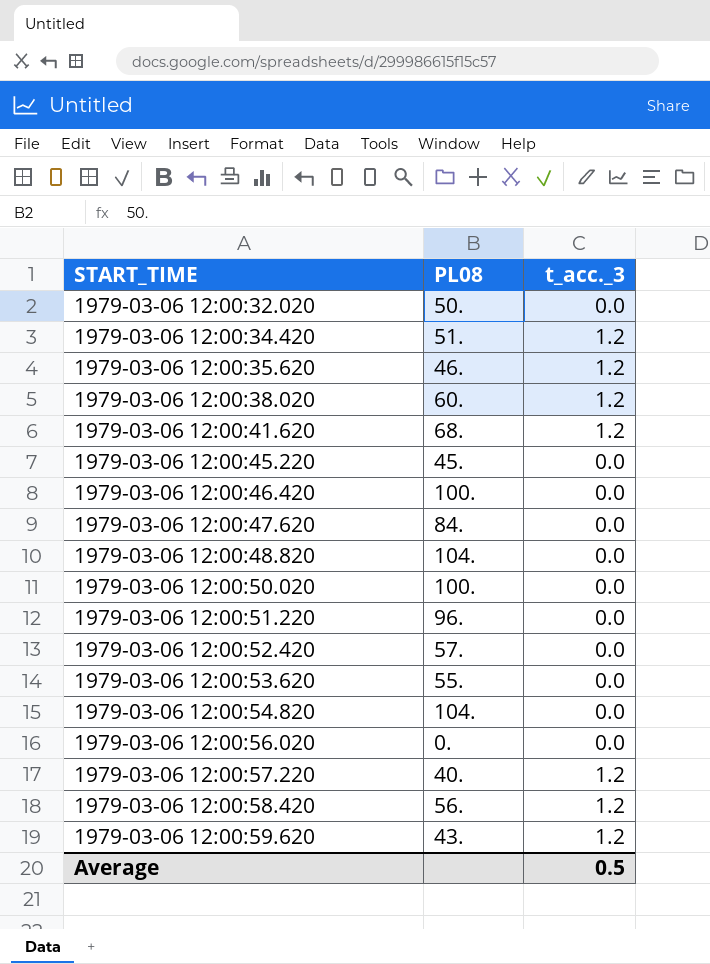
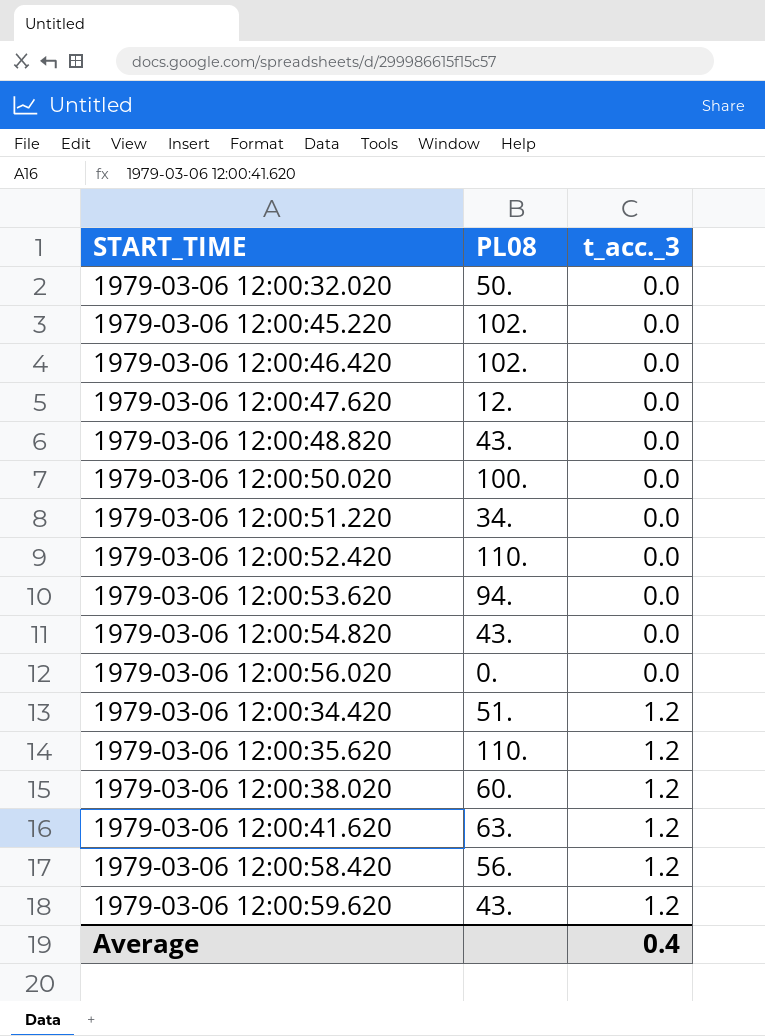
row order: START_TIME ascending -> t_acc._3 ascending
row 1979-03-06 12:00:57.220: 40. | 1.2 -> none
1979-03-06 12:00:45.220 | PL08: 45. -> 102.
1979-03-06 12:00:46.420 | PL08: 100. -> 102.
1979-03-06 12:00:47.620 | PL08: 84. -> 12.
1979-03-06 12:00:48.820 | PL08: 104. -> 43.
1979-03-06 12:00:51.220 | PL08: 96. -> 34.
1979-03-06 12:00:52.420 | PL08: 57. -> 110.
1979-03-06 12:00:53.620 | PL08: 55. -> 94.
1979-03-06 12:00:54.820 | PL08: 104. -> 43.
1979-03-06 12:00:35.620 | PL08: 46. -> 110.
1979-03-06 12:00:41.620 | PL08: 68. -> 63.
Average | t_acc._3: 0.5 -> 0.4

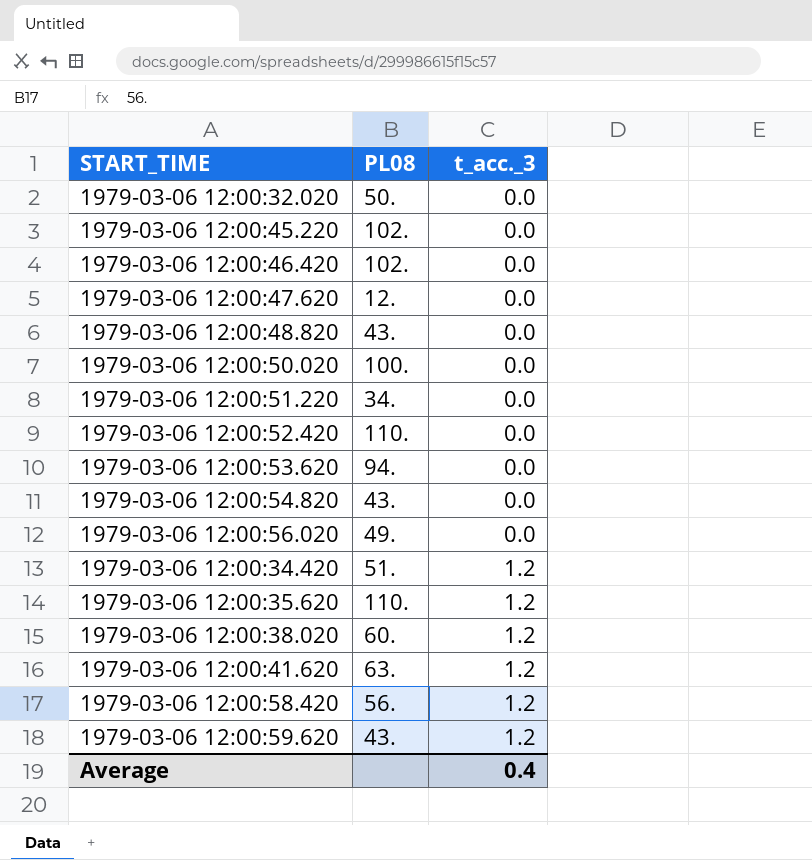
1979-03-06 12:00:56.020 | PL08: 0. -> 49.

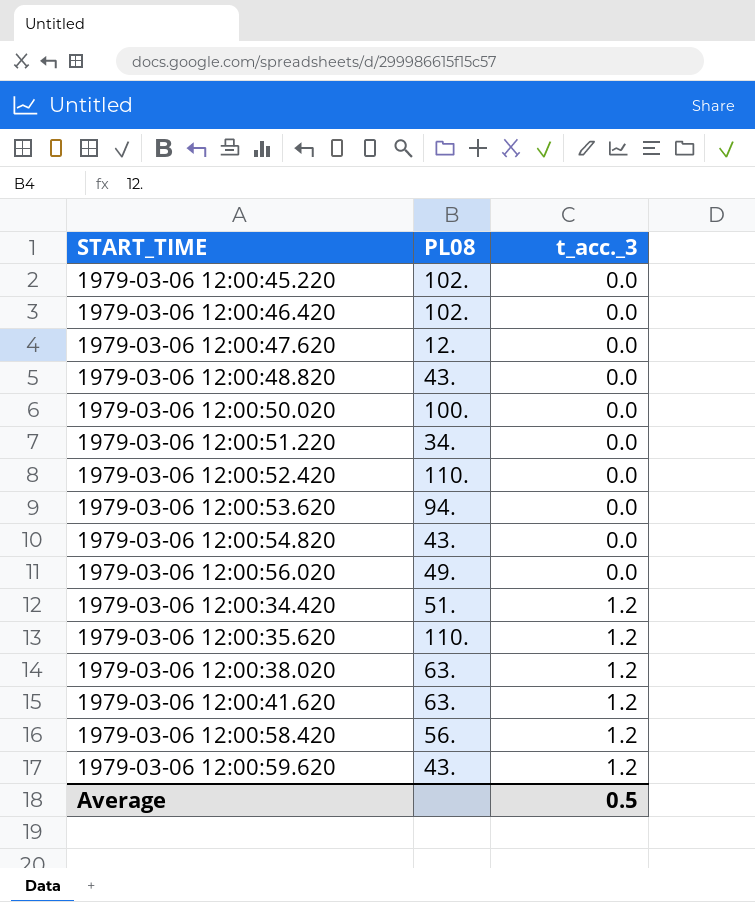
row 1979-03-06 12:00:32.020: 50. | 0.0 -> none
1979-03-06 12:00:38.020 | PL08: 60. -> 63.
Average | t_acc._3: 0.4 -> 0.5

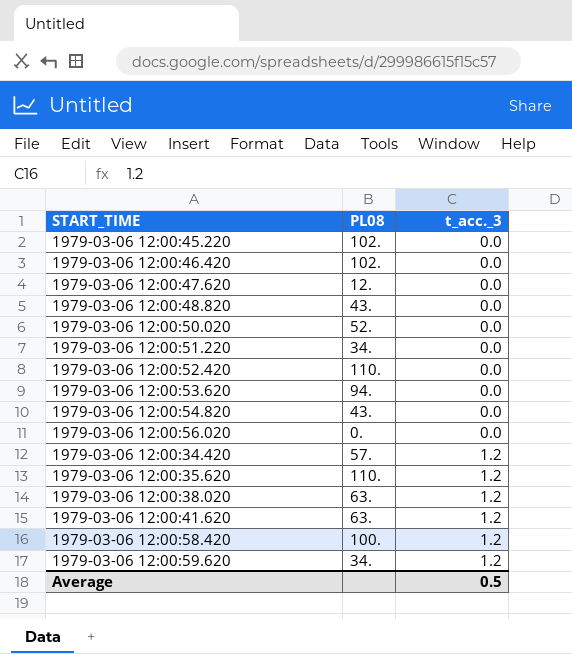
1979-03-06 12:00:50.020 | PL08: 100. -> 52.
1979-03-06 12:00:56.020 | PL08: 49. -> 0.
1979-03-06 12:00:34.420 | PL08: 51. -> 57.
1979-03-06 12:00:58.420 | PL08: 56. -> 100.
1979-03-06 12:00:59.620 | PL08: 43. -> 34.

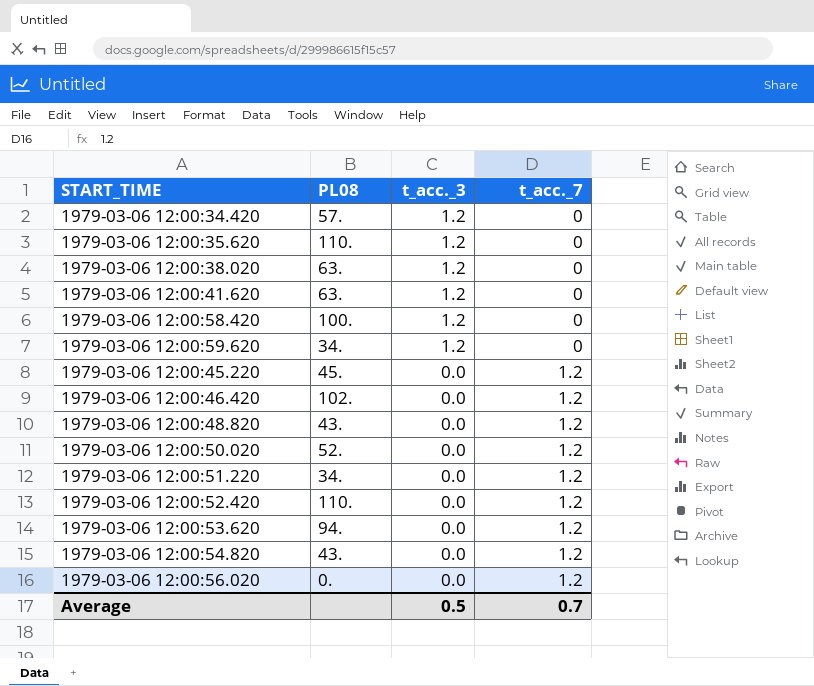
row order: t_acc._3 ascending -> t_acc._3 descending
column t_acc._7 | position: none -> 4
row 1979-03-06 12:00:47.620: 12. | 0.0 -> none
1979-03-06 12:00:45.220 | PL08: 102. -> 45.

